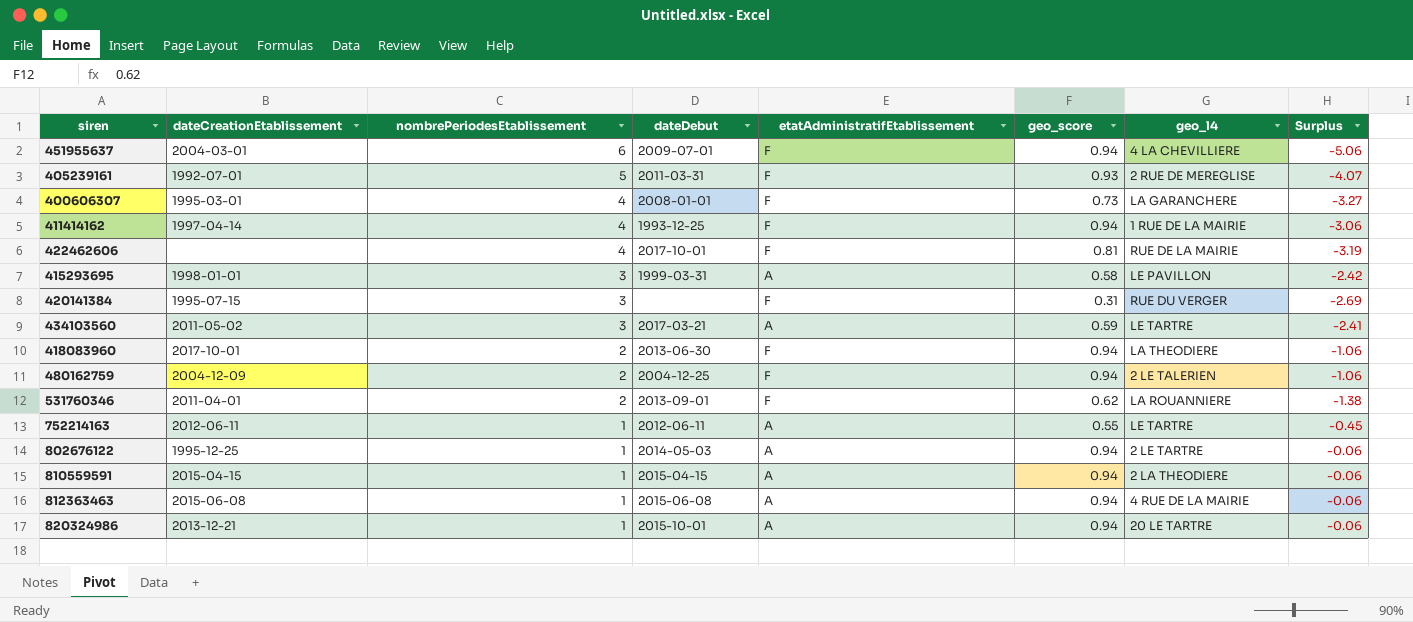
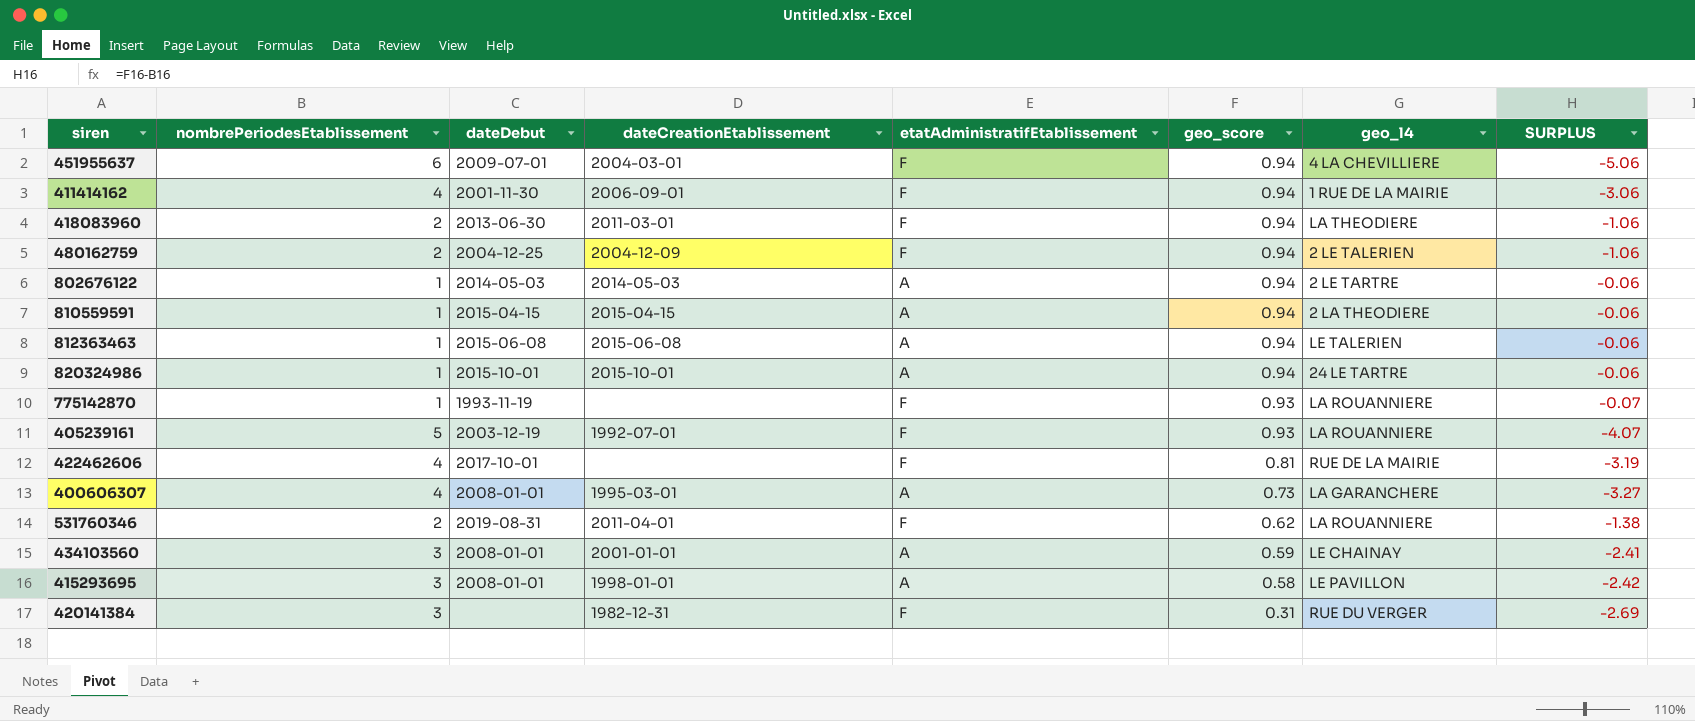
row order: nombrePeriodesEtablissement descending -> geo_score descending
column dateCreationEtablissement | position: 2 -> 4
column name: Surplus -> SURPLUS
row 752214163: 2012-06-11 | 1 | 2012-06-11 | A | 0.55 | LE TARTRE | -0.45 -> none
411414162 | dateDebut: 1993-12-25 -> 2001-11-30
411414162 | dateCreationEtablissement: 1997-04-14 -> 2006-09-01
418083960 | dateCreationEtablissement: 2017-10-01 -> 2011-03-01
802676122 | dateCreationEtablissement: 1995-12-25 -> 2014-05-03
812363463 | geo_l4: 4 RUE DE LA MAIRIE -> LE TALERIEN
820324986 | dateCreationEtablissement: 2013-12-21 -> 2015-10-01
820324986 | geo_l4: 20 LE TARTRE -> 24 LE TARTRE
row 775142870: none -> 1 | 1993-11-19 | none | F | 0.93 | LA ROUANNIERE | -0.07
405239161 | dateDebut: 2011-03-31 -> 2003-12-19
405239161 | geo_l4: 2 RUE DE MEREGLISE -> LA ROUANNIERE
400606307 | etatAdministratifEtablissement: F -> A
531760346 | dateDebut: 2013-09-01 -> 2019-08-31
434103560 | dateDebut: 2017-03-21 -> 2008-01-01
434103560 | dateCreationEtablissement: 2011-05-02 -> 2001-01-01
434103560 | geo_l4: LE TARTRE -> LE CHAINAY
415293695 | dateDebut: 1999-03-31 -> 2008-01-01
420141384 | dateCreationEtablissement: 1995-07-15 -> 1982-12-31

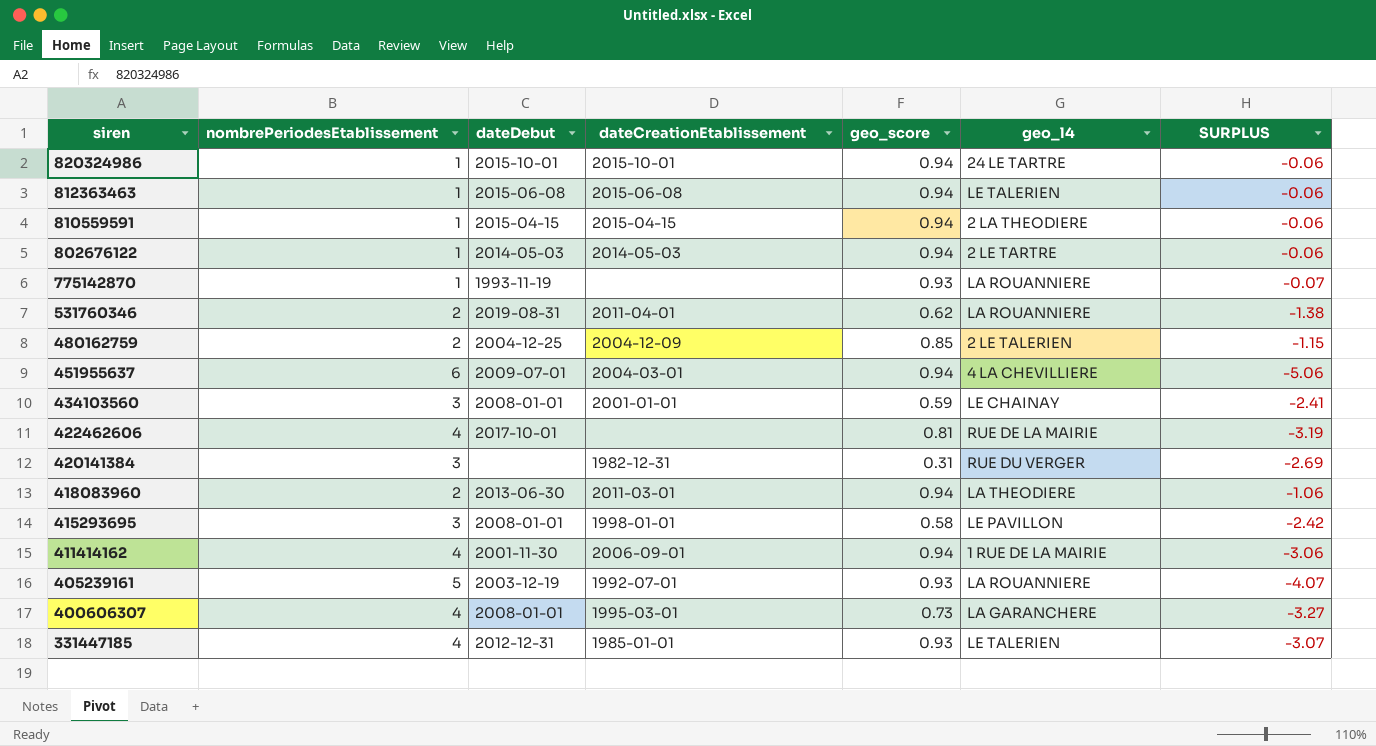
row order: geo_score descending -> siren descending
column etatAdministratifEtablissement | position: 5 -> none
480162759 | geo_score: 0.94 -> 0.85
480162759 | SURPLUS: -1.06 -> -1.15
row 331447185: none -> 4 | 2012-12-31 | 1985-01-01 | 0.93 | LE TALERIEN | -3.07

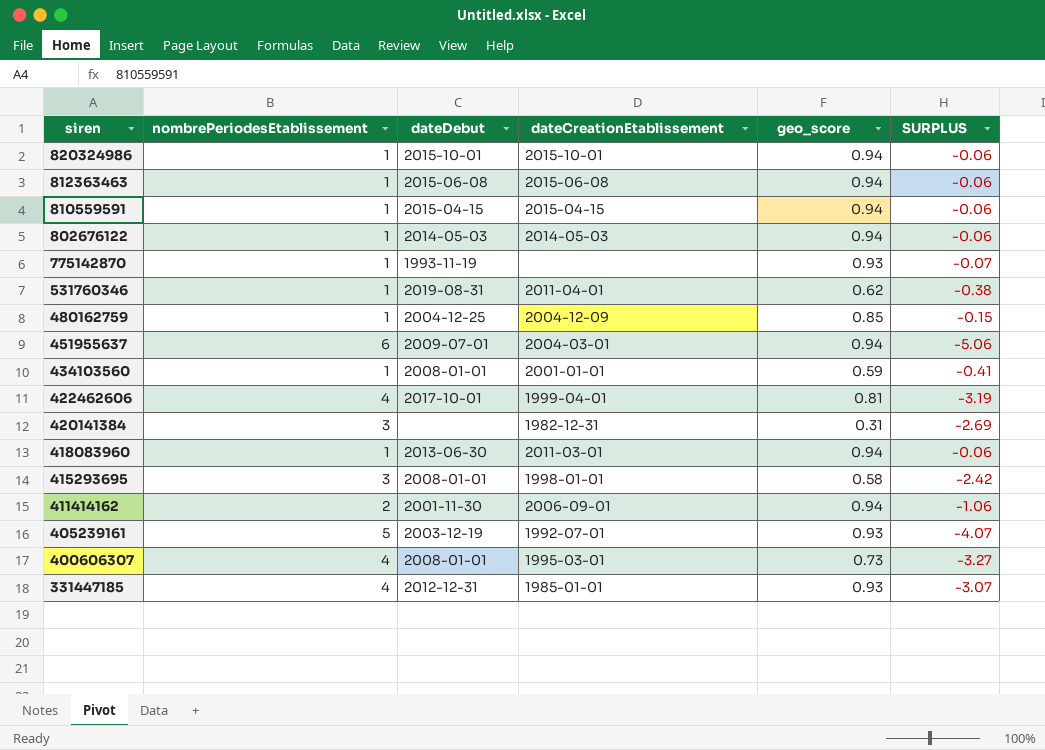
column geo_l4 | position: 6 -> none
531760346 | nombrePeriodesEtablissement: 2 -> 1
531760346 | SURPLUS: -1.38 -> -0.38
480162759 | nombrePeriodesEtablissement: 2 -> 1
480162759 | SURPLUS: -1.15 -> -0.15
434103560 | nombrePeriodesEtablissement: 3 -> 1
434103560 | SURPLUS: -2.41 -> -0.41
422462606 | dateCreationEtablissement: none -> 1999-04-01
418083960 | nombrePeriodesEtablissement: 2 -> 1
418083960 | SURPLUS: -1.06 -> -0.06
411414162 | nombrePeriodesEtablissement: 4 -> 2
411414162 | SURPLUS: -3.06 -> -1.06

